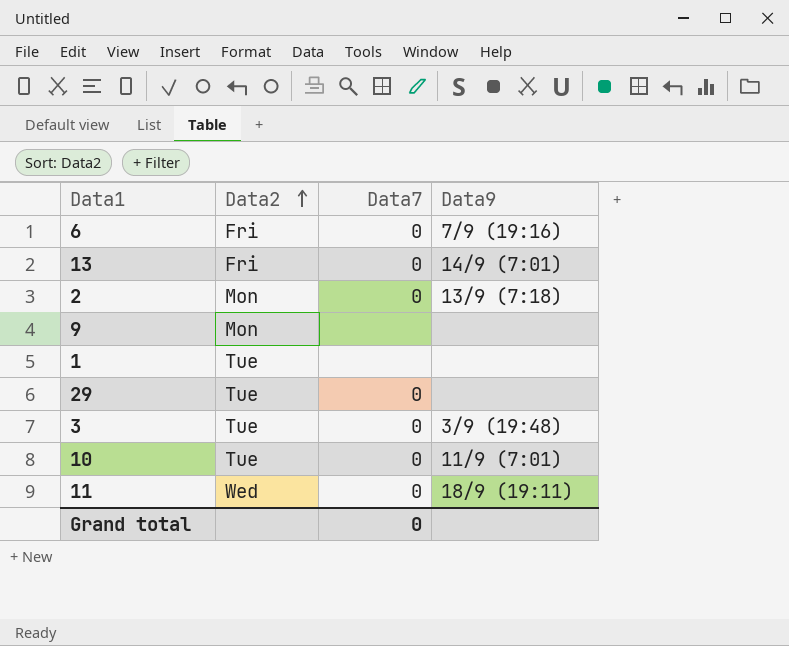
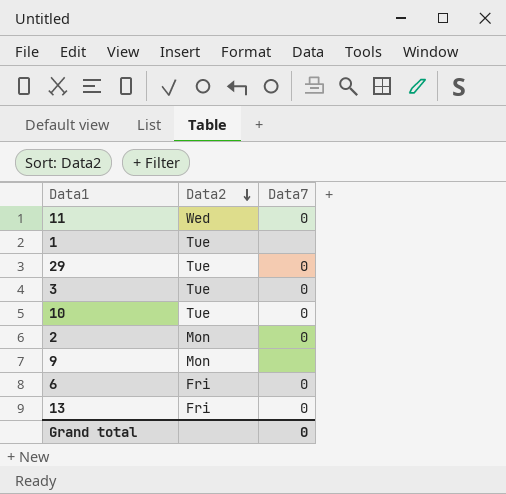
row order: Data2 ascending -> Data2 descending
column Data9 | position: 4 -> none

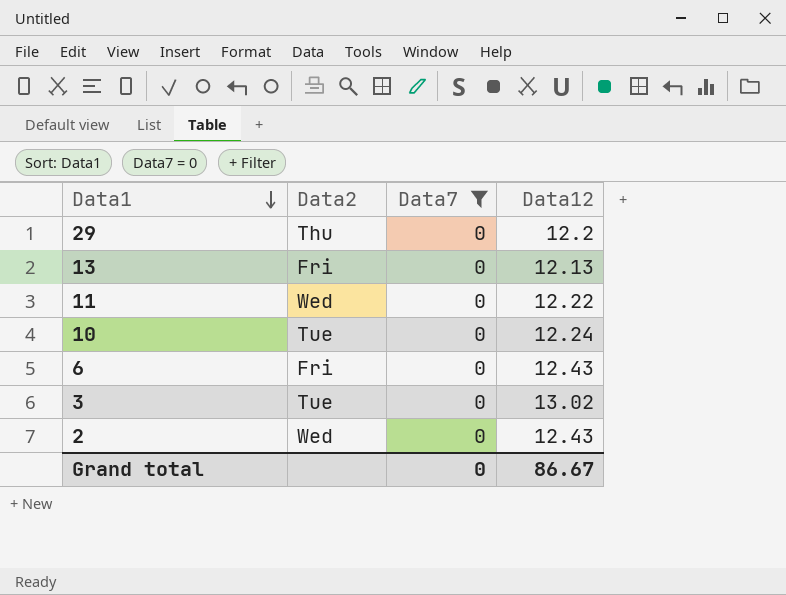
filter: none -> Data7 = 0
row order: Data2 descending -> Data1 descending
column Data12 | position: none -> 4
29 | Data2: Tue -> Thu
2 | Data2: Mon -> Wed

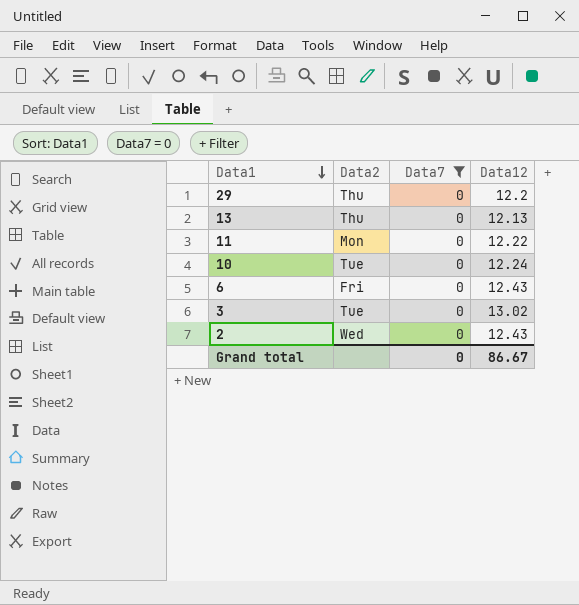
13 | Data2: Fri -> Thu
11 | Data2: Wed -> Mon

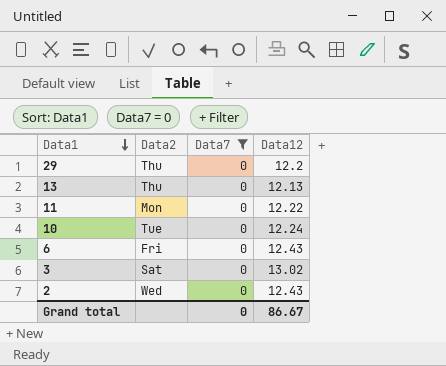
3 | Data2: Tue -> Sat

